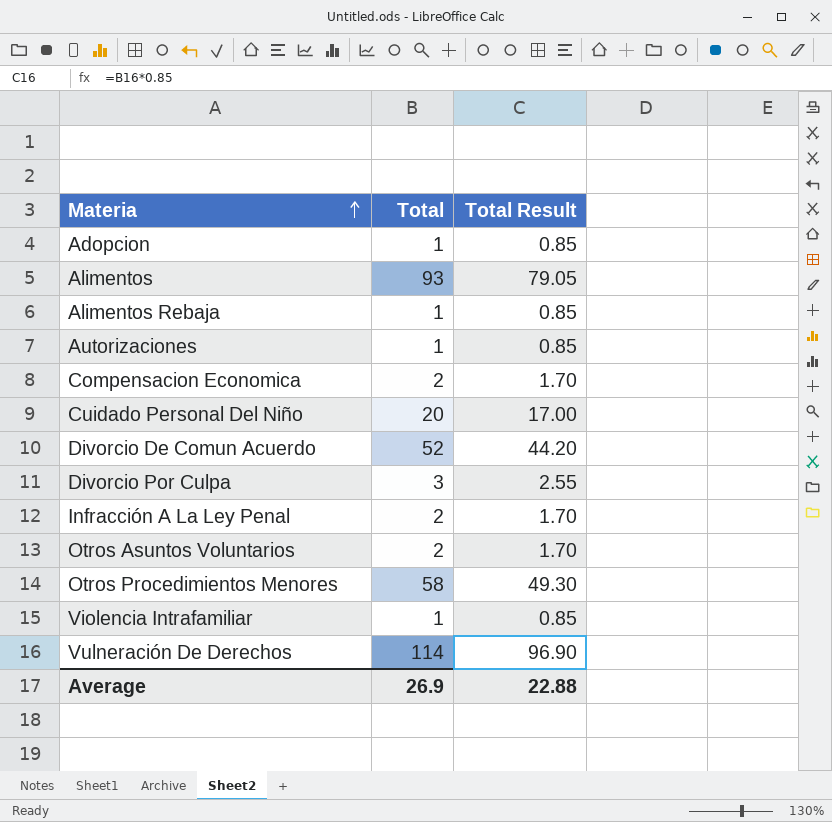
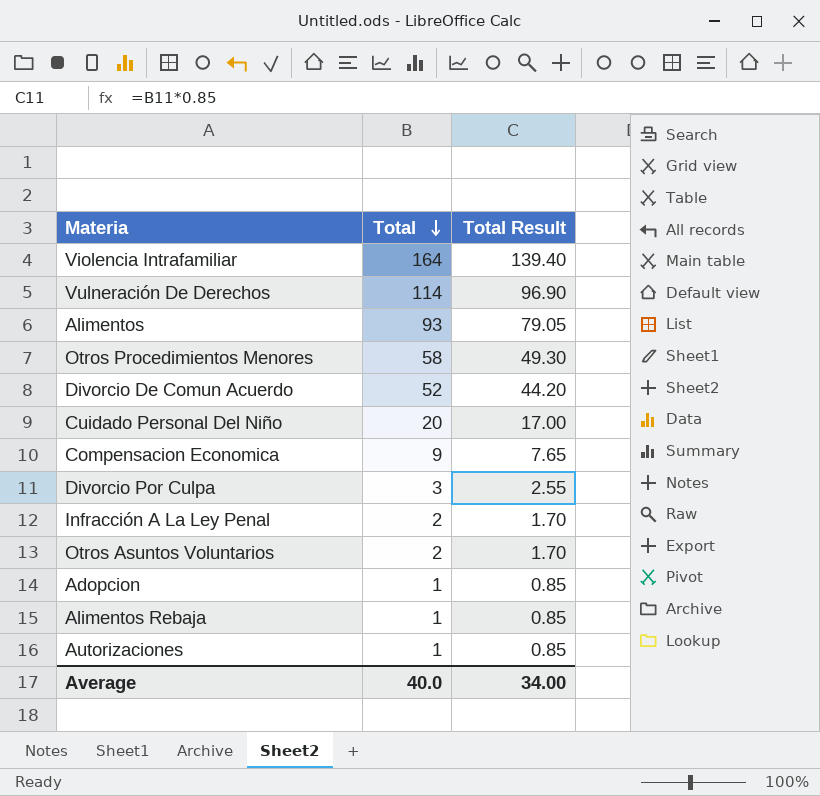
row order: Materia ascending -> Total descending
Violencia Intrafamiliar | Total: 1 -> 164
Violencia Intrafamiliar | Total Result: 0.85 -> 139.40
Compensacion Economica | Total: 2 -> 9
Compensacion Economica | Total Result: 1.70 -> 7.65
Average | Total: 26.9 -> 40.0
Average | Total Result: 22.88 -> 34.00

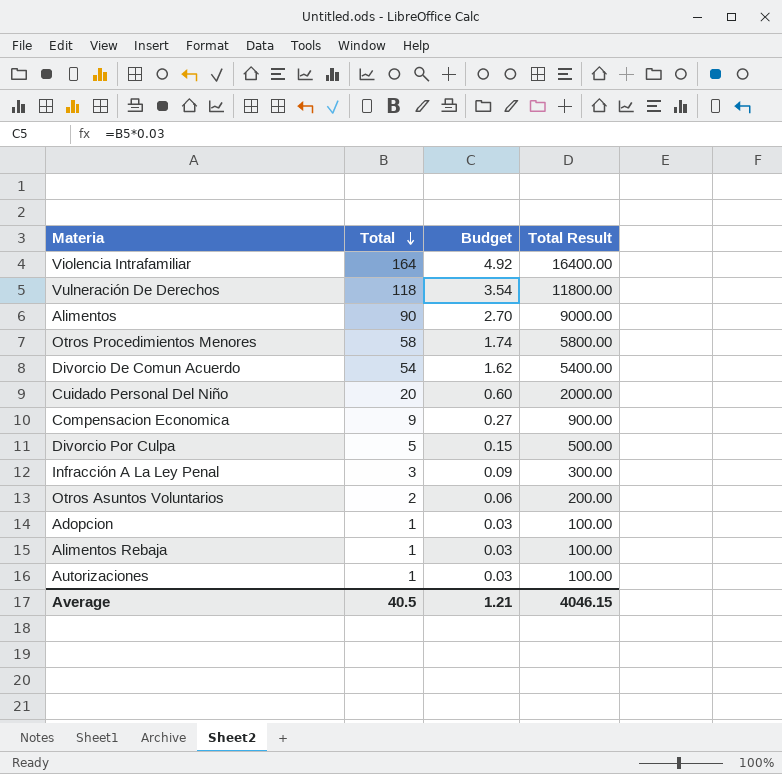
column Budget | formula: none -> [Total] * 0.03
column Total Result | formula: [Total] * 0.85 -> [Total] * 100
Vulneración De Derechos | Total: 114 -> 118
Alimentos | Total: 93 -> 90
Divorcio De Comun Acuerdo | Total: 52 -> 54
Divorcio Por Culpa | Total: 3 -> 5
Infracción A La Ley Penal | Total: 2 -> 3
Average | Total: 40.0 -> 40.5
Average | Total Result: 34.00 -> 4046.15

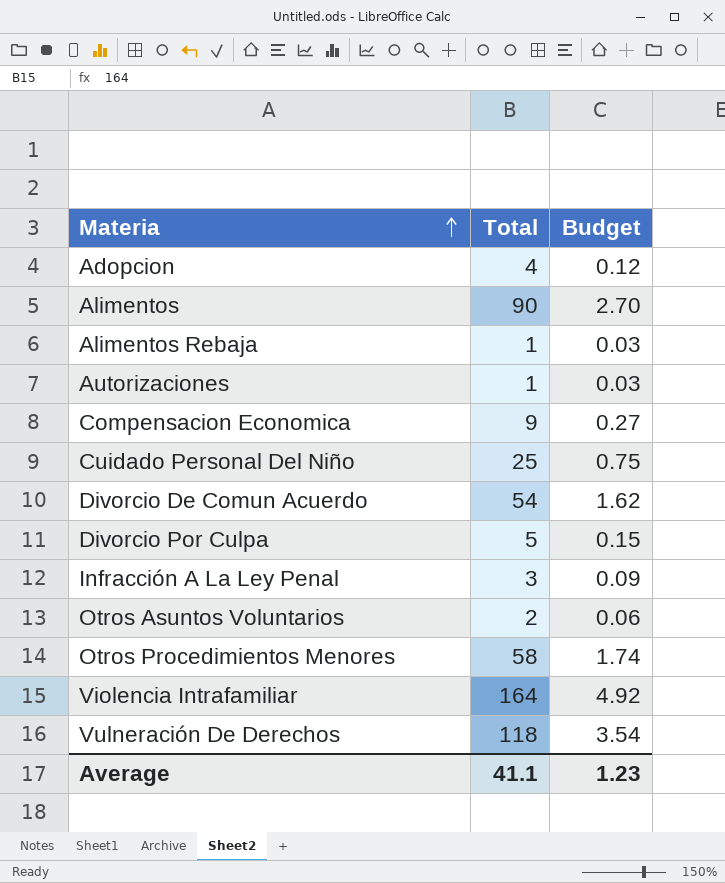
row order: Total descending -> Materia ascending
column Total Result | formula: [Total] * 100 -> none
Adopcion | Total: 1 -> 4
Adopcion | Budget: 0.03 -> 0.12
Cuidado Personal Del Niño | Total: 20 -> 25
Cuidado Personal Del Niño | Budget: 0.60 -> 0.75
Average | Total: 40.5 -> 41.1
Average | Budget: 1.21 -> 1.23

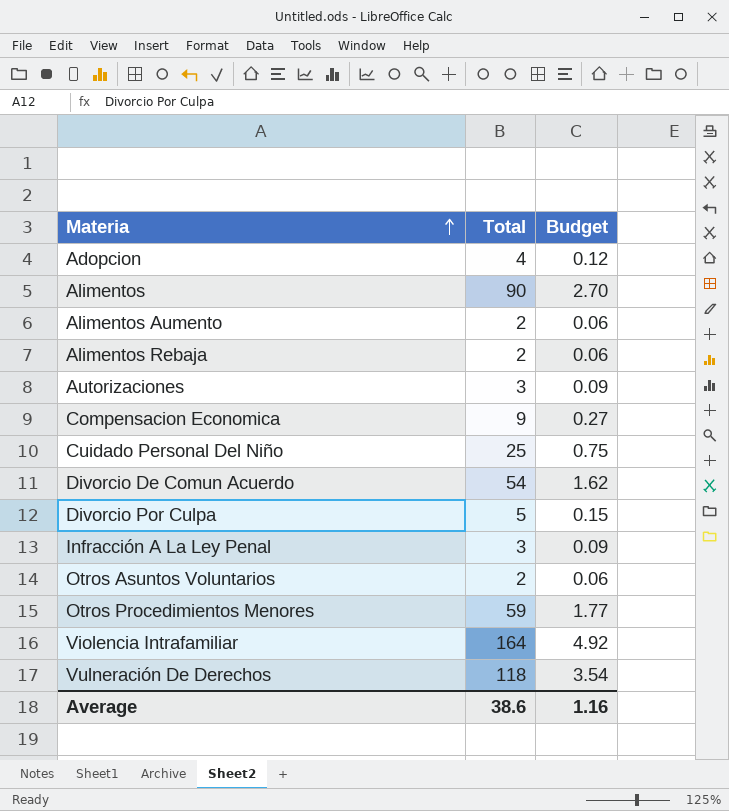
row Alimentos Aumento: none -> 2 | 0.06
Alimentos Rebaja | Total: 1 -> 2
Alimentos Rebaja | Budget: 0.03 -> 0.06
Autorizaciones | Total: 1 -> 3
Autorizaciones | Budget: 0.03 -> 0.09
Otros Procedimientos Menores | Total: 58 -> 59
Otros Procedimientos Menores | Budget: 1.74 -> 1.77
Average | Total: 41.1 -> 38.6
Average | Budget: 1.23 -> 1.16

